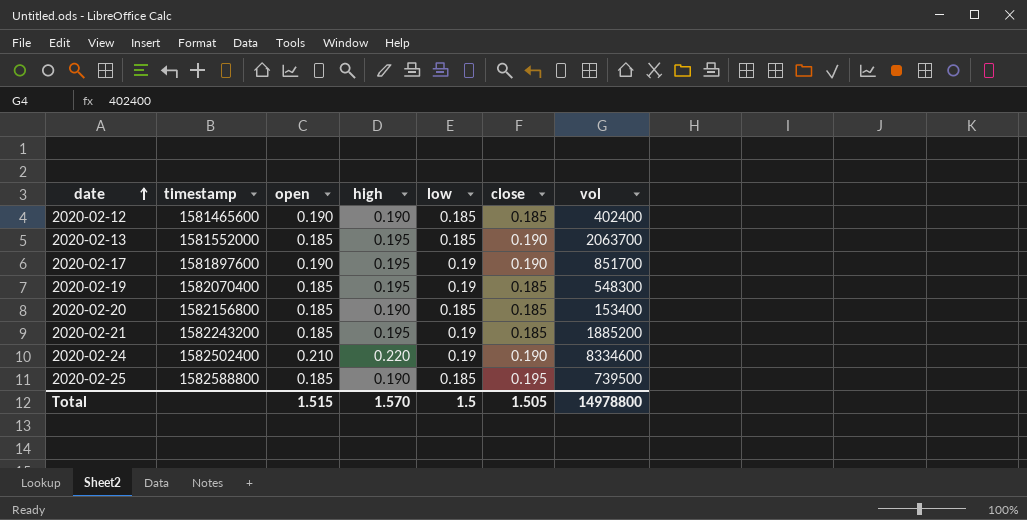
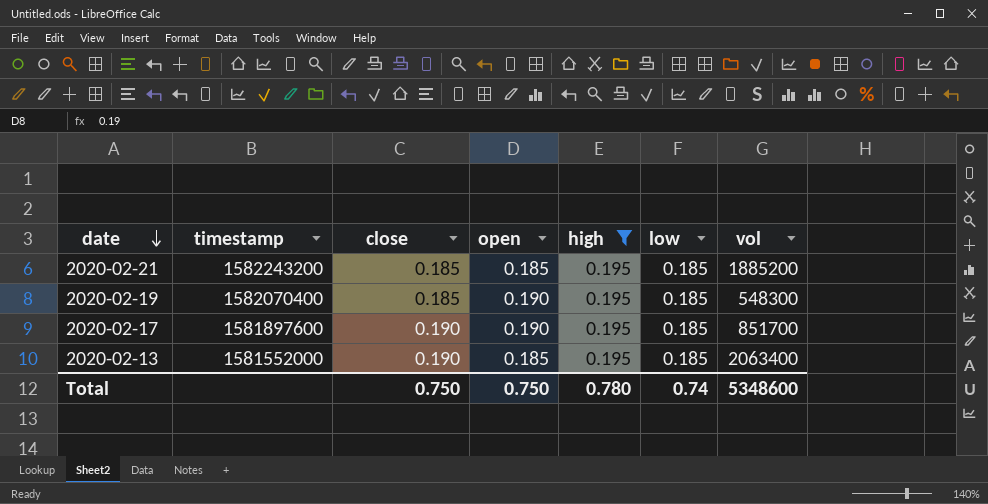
filter: none -> high = 0.195
row order: date ascending -> date descending
column close | position: 6 -> 3
2020-02-21 | low: 0.19 -> 0.185
2020-02-19 | open: 0.185 -> 0.190
2020-02-19 | low: 0.19 -> 0.185
2020-02-17 | low: 0.19 -> 0.185
2020-02-13 | vol: 2063700 -> 2063400
Total | close: 1.505 -> 0.750
Total | open: 1.515 -> 0.750
Total | high: 1.570 -> 0.780
Total | low: 1.5 -> 0.74
Total | vol: 14978800 -> 5348600

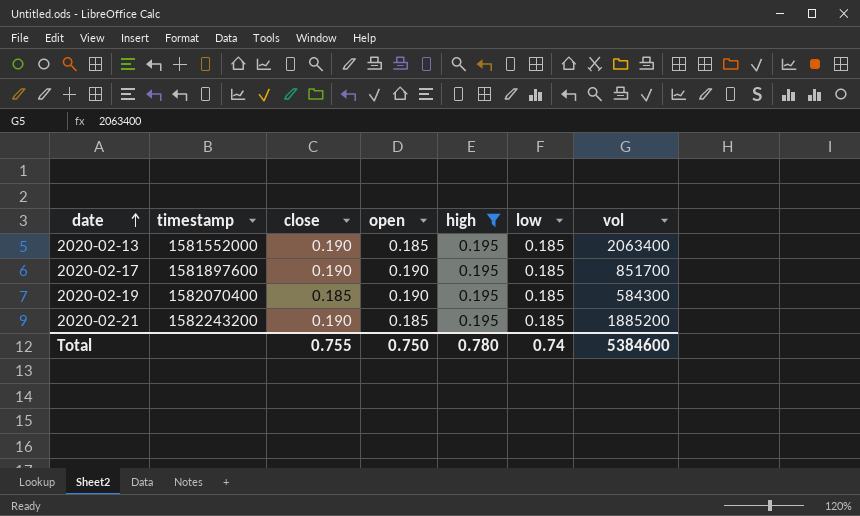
row order: date descending -> date ascending
2020-02-19 | vol: 548300 -> 584300
2020-02-21 | close: 0.185 -> 0.190
Total | close: 0.750 -> 0.755
Total | vol: 5348600 -> 5384600

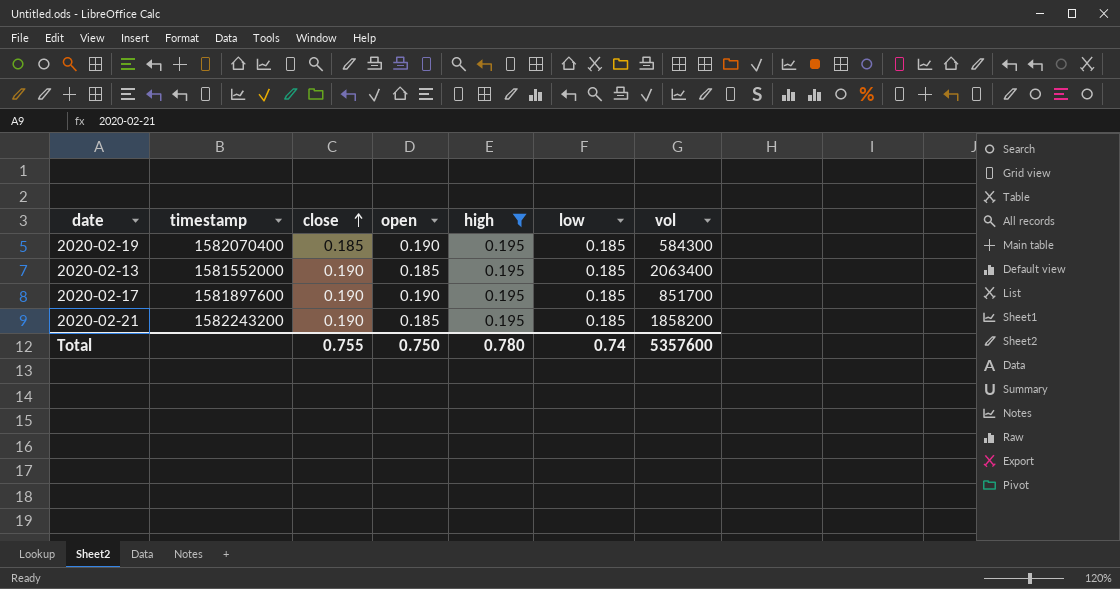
row order: date ascending -> close ascending
2020-02-21 | vol: 1885200 -> 1858200
Total | vol: 5384600 -> 5357600

